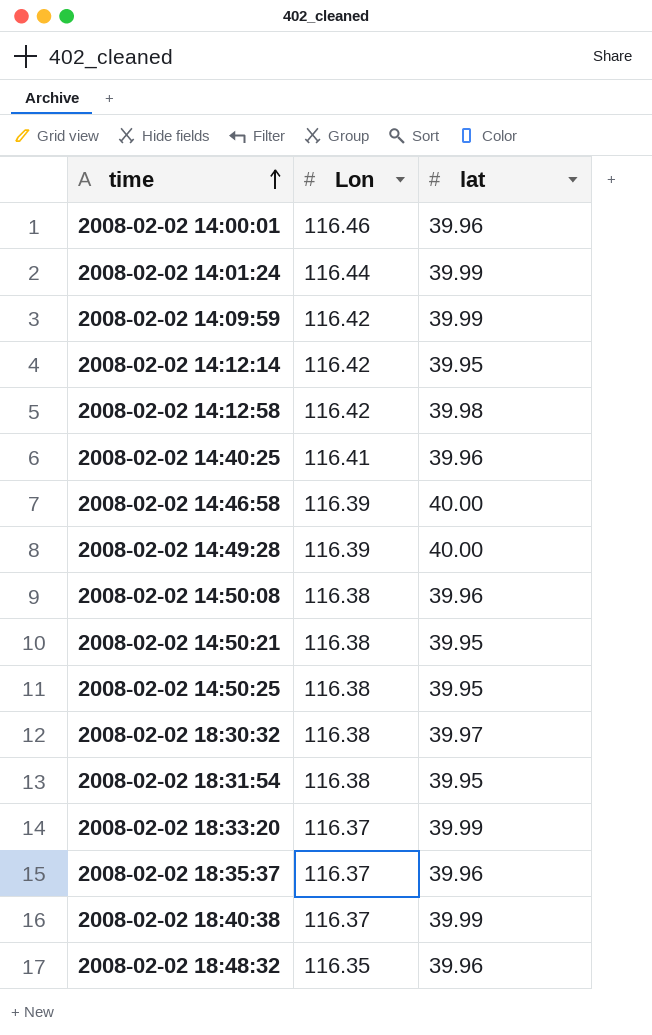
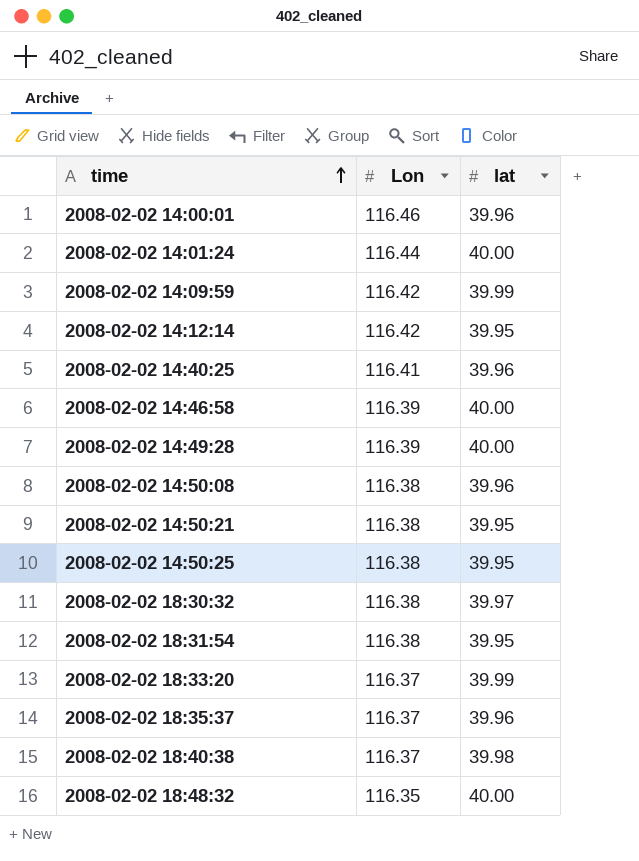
row 2008-02-02 14:12:58: 116.42 | 39.98 -> none
2008-02-02 14:01:24 | lat: 39.99 -> 40.00
2008-02-02 18:40:38 | lat: 39.99 -> 39.98
2008-02-02 18:48:32 | lat: 39.96 -> 40.00

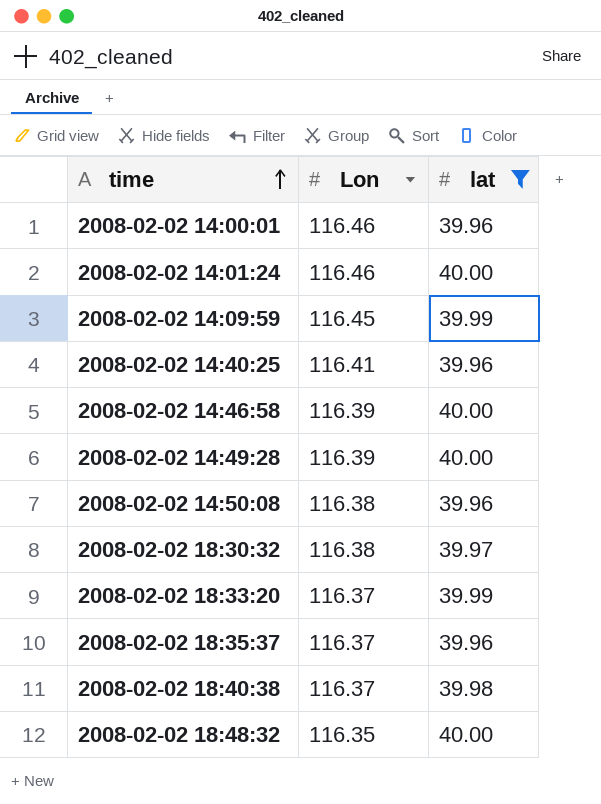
filter: none -> lat != 39.95
2008-02-02 14:01:24 | Lon: 116.44 -> 116.46
2008-02-02 14:09:59 | Lon: 116.42 -> 116.45

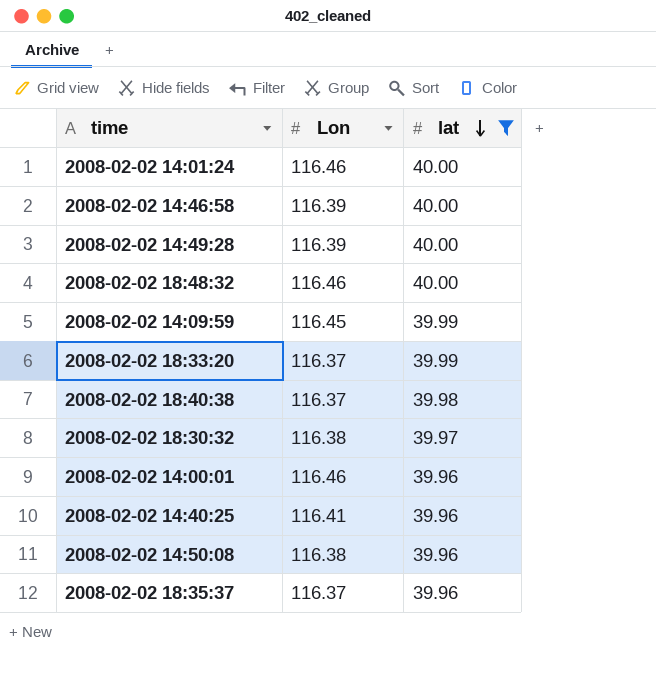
row order: time ascending -> lat descending
2008-02-02 18:48:32 | Lon: 116.35 -> 116.46

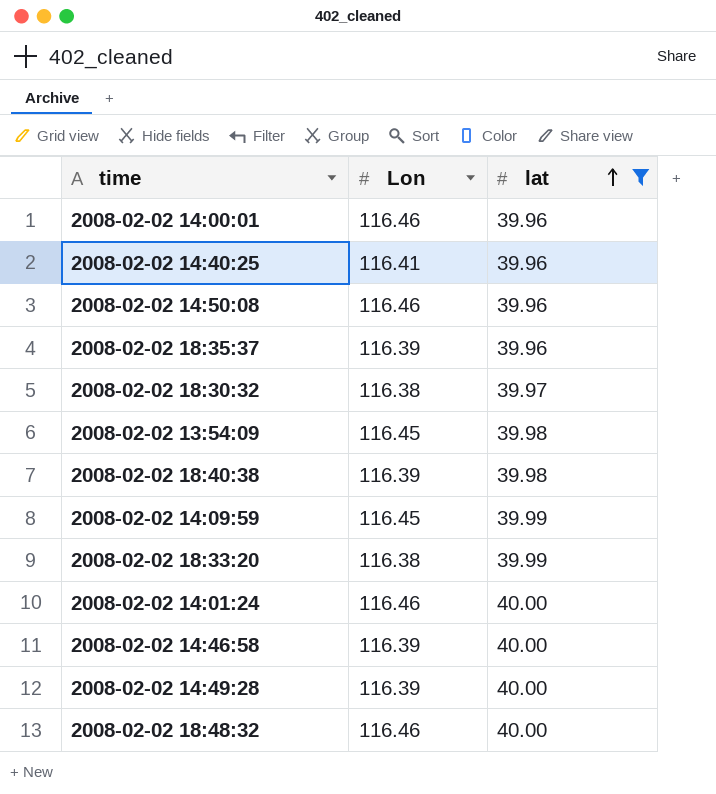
row order: lat descending -> lat ascending
2008-02-02 14:50:08 | Lon: 116.38 -> 116.46
2008-02-02 18:35:37 | Lon: 116.37 -> 116.39
row 2008-02-02 13:54:09: none -> 116.45 | 39.98
2008-02-02 18:40:38 | Lon: 116.37 -> 116.39
2008-02-02 18:33:20 | Lon: 116.37 -> 116.38

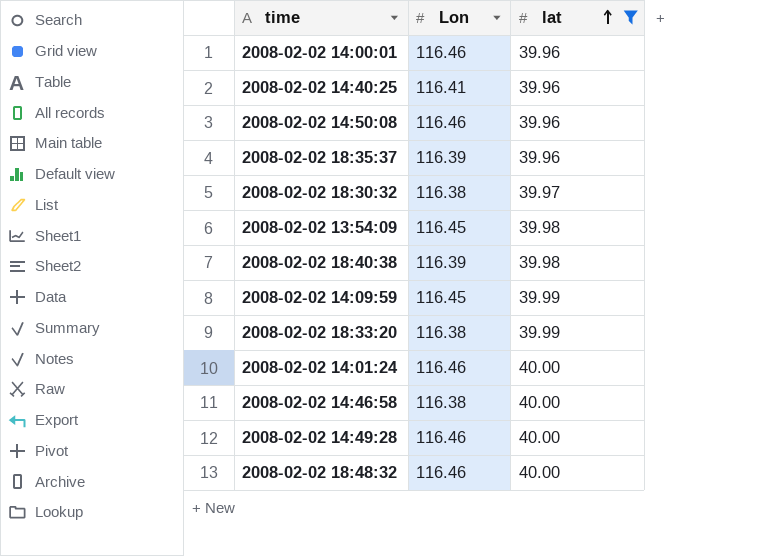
2008-02-02 14:46:58 | Lon: 116.39 -> 116.38
2008-02-02 14:49:28 | Lon: 116.39 -> 116.46

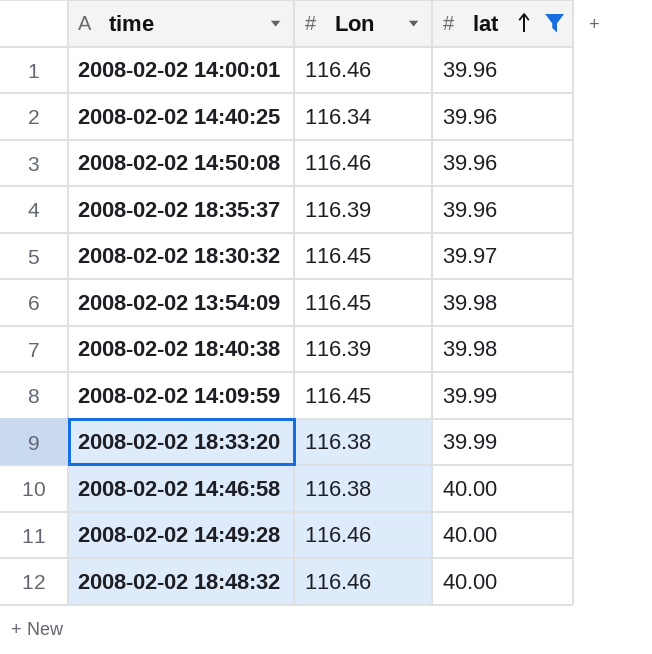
row 2008-02-02 14:01:24: 116.46 | 40.00 -> none
2008-02-02 14:40:25 | Lon: 116.41 -> 116.34
2008-02-02 18:30:32 | Lon: 116.38 -> 116.45

